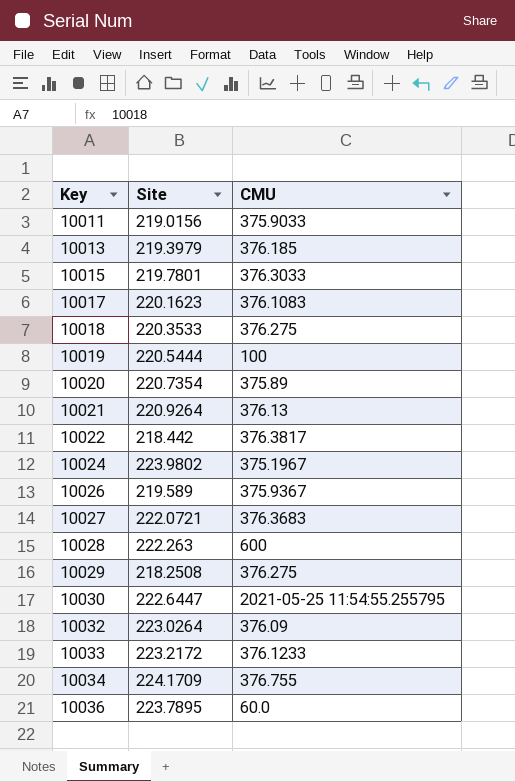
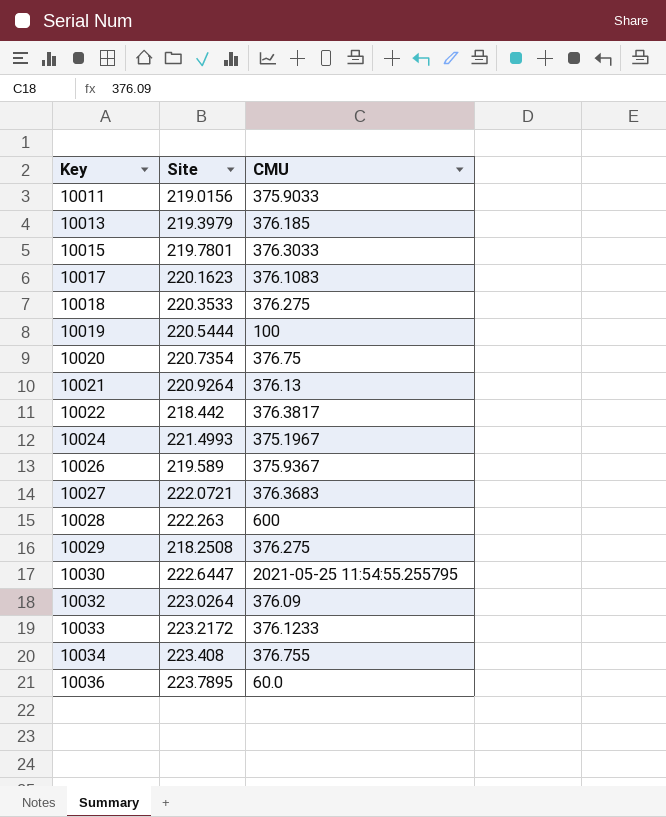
10020 | CMU: 375.89 -> 376.75
10024 | Site: 223.9802 -> 221.4993
10034 | Site: 224.1709 -> 223.408

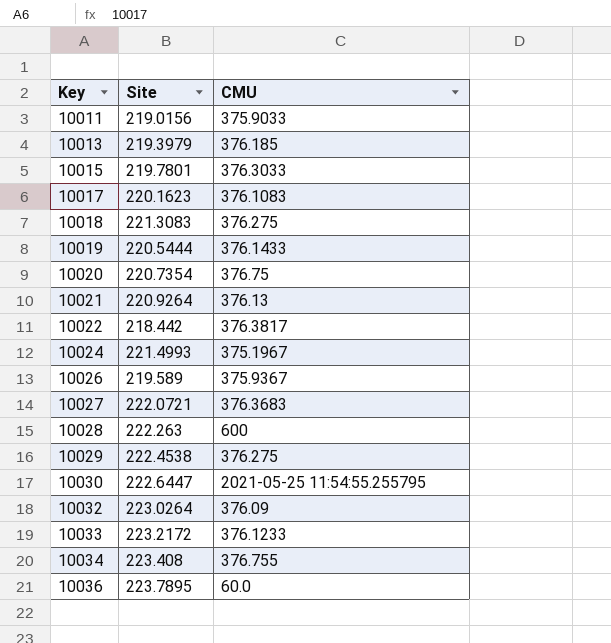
10018 | Site: 220.3533 -> 221.3083
10019 | CMU: 100 -> 376.1433
10029 | Site: 218.2508 -> 222.4538

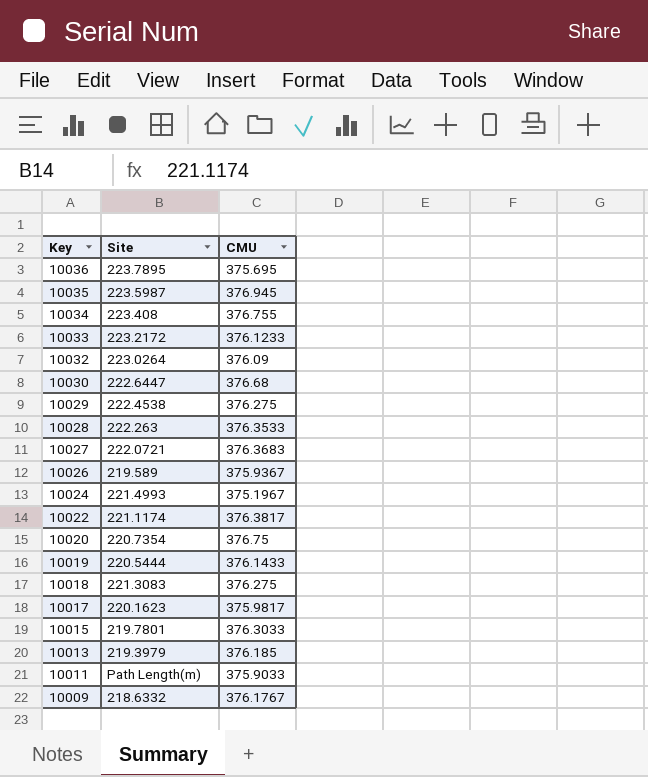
row order: Key ascending -> Key descending
row 10021: 220.9264 | 376.13 -> none
10036 | CMU: 60.0 -> 375.695
row 10035: none -> 223.5987 | 376.945
10030 | CMU: 2021-05-25 11:54:55.255795 -> 376.68
10028 | CMU: 600 -> 376.3533
10022 | Site: 218.442 -> 221.1174
10017 | CMU: 376.1083 -> 375.9817
10011 | Site: 219.0156 -> Path Length(m)
row 10009: none -> 218.6332 | 376.1767

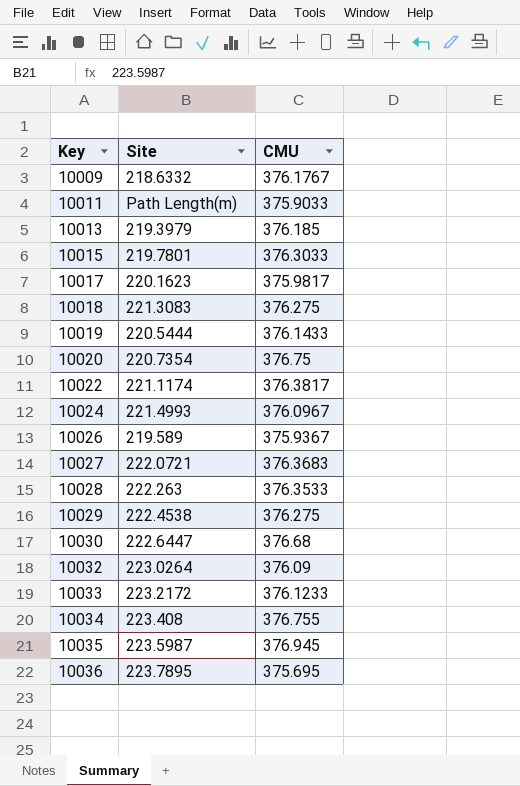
row order: Key descending -> Key ascending
10024 | CMU: 375.1967 -> 376.0967

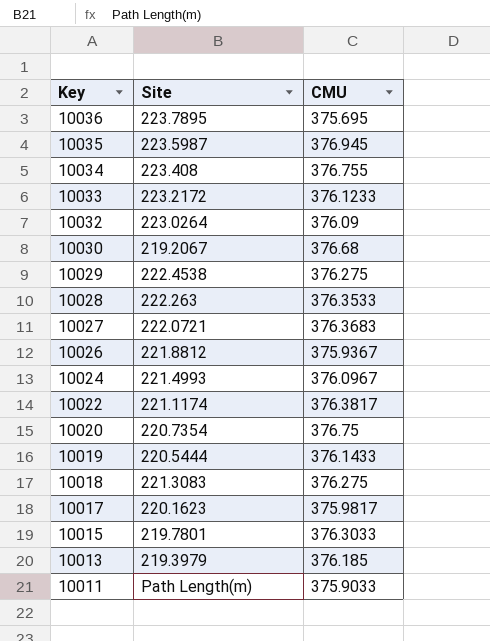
row order: Key ascending -> Key descending
row 10009: 218.6332 | 376.1767 -> none
10030 | Site: 222.6447 -> 219.2067
10026 | Site: 219.589 -> 221.8812

